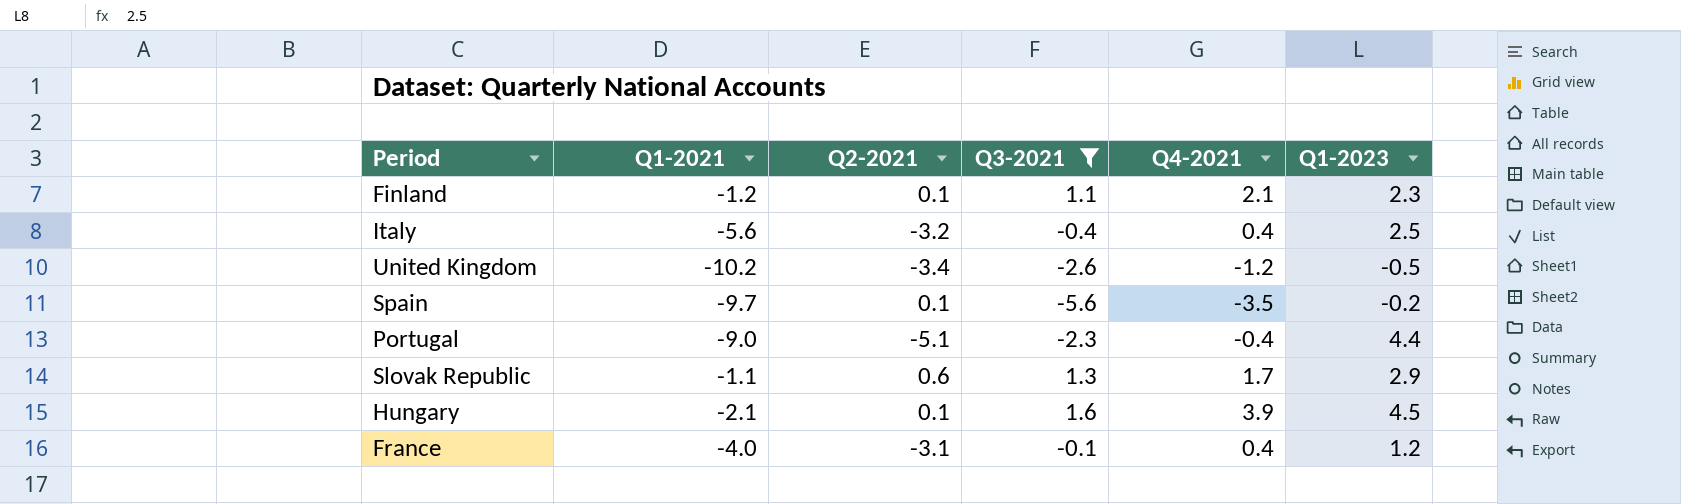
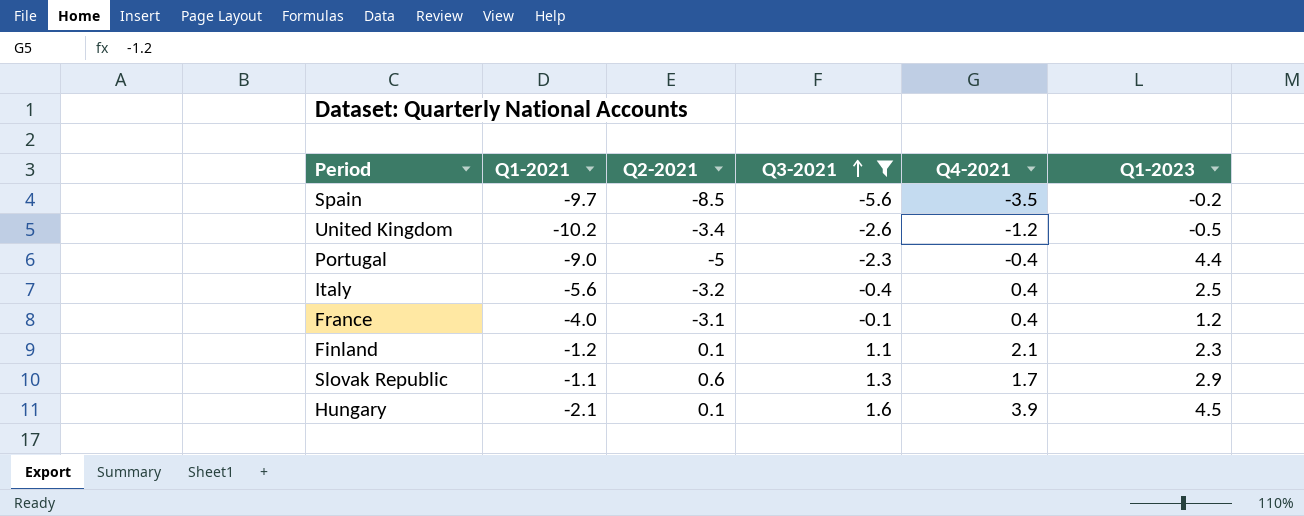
row order: none -> Q3-2021 ascending
Spain | Q2-2021: 0.1 -> -8.5
Portugal | Q2-2021: -5.1 -> -5

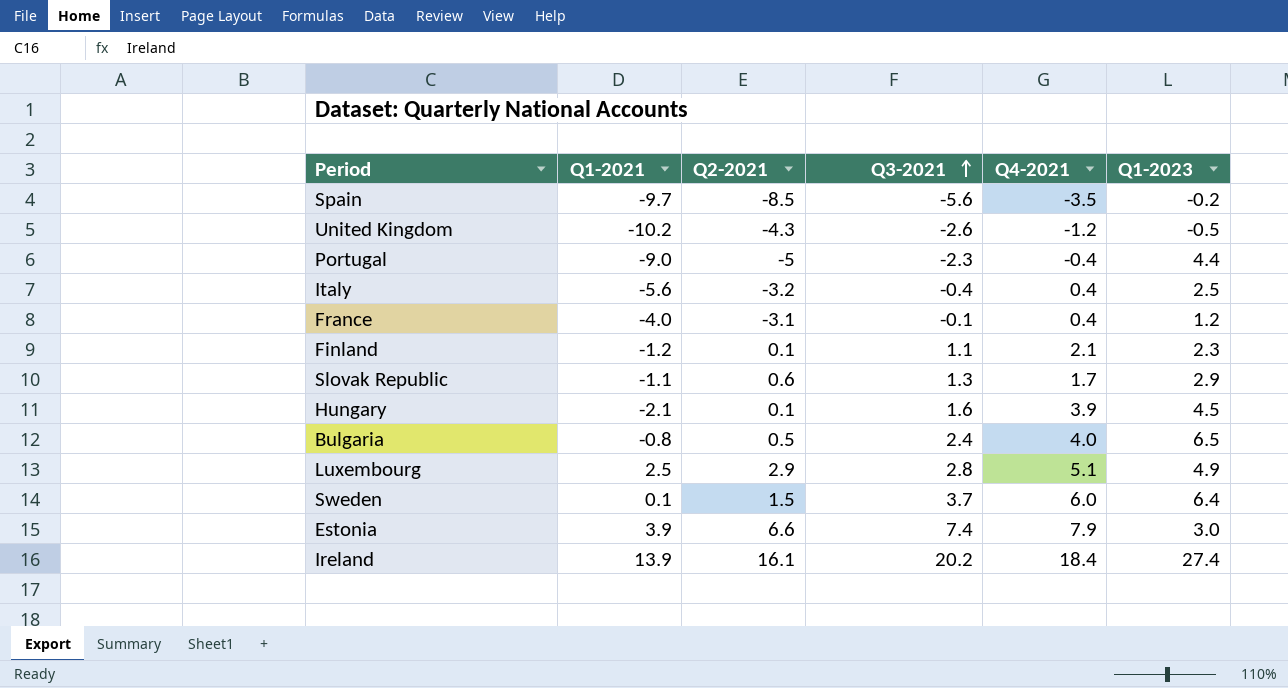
filter: Q3-2021 <= 1.6 -> none
United Kingdom | Q2-2021: -3.4 -> -4.3

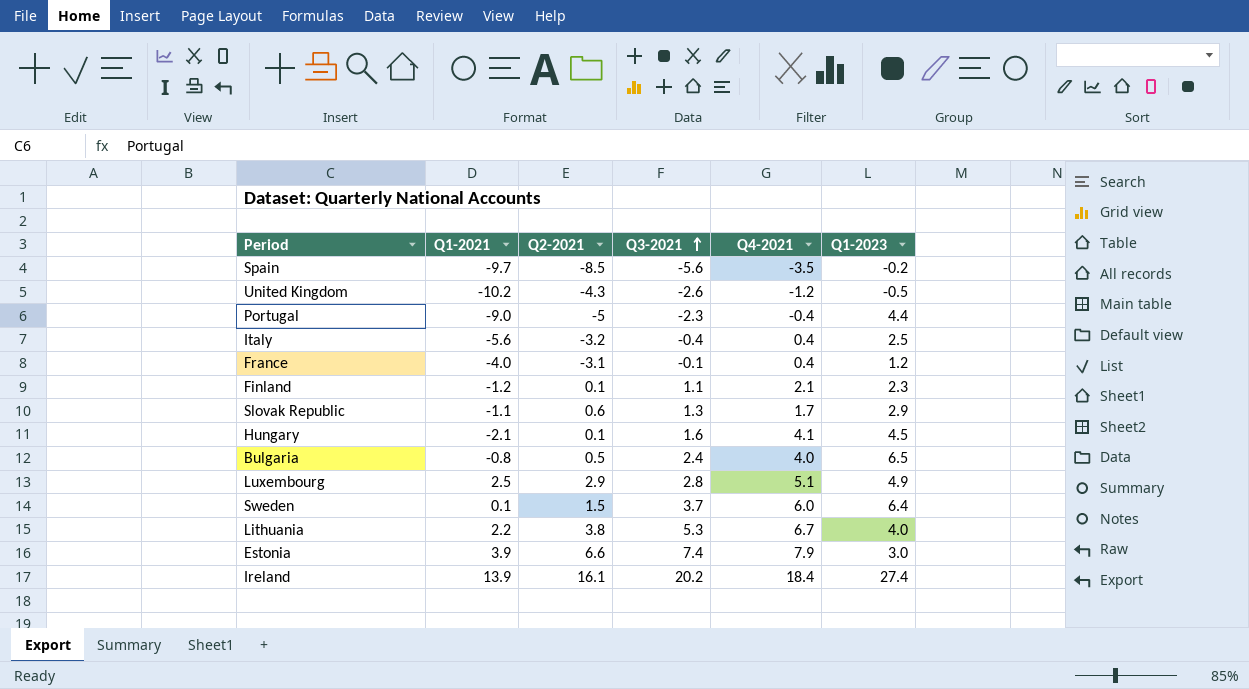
Hungary | Q4-2021: 3.9 -> 4.1
row Lithuania: none -> 2.2 | 3.8 | 5.3 | 6.7 | 4.0

